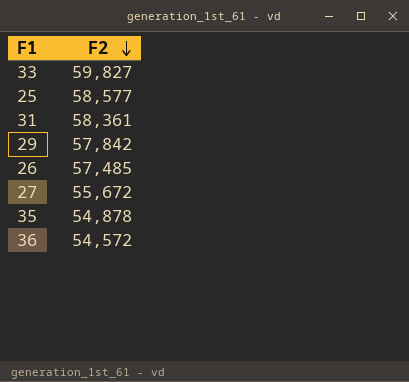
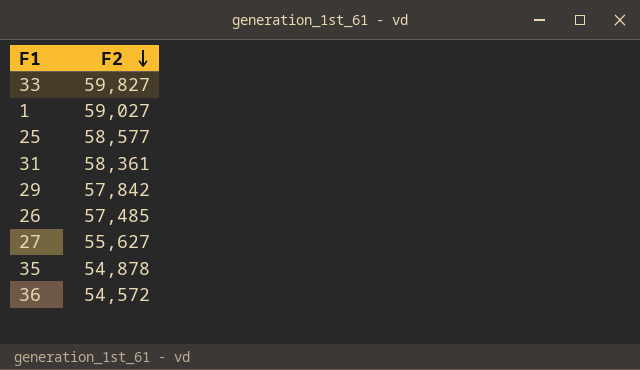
row 1: none -> 59,027
27 | F2: 55,672 -> 55,627

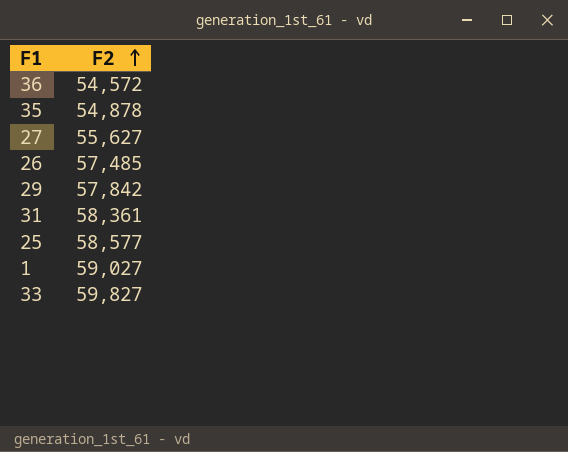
row order: F2 descending -> F2 ascending

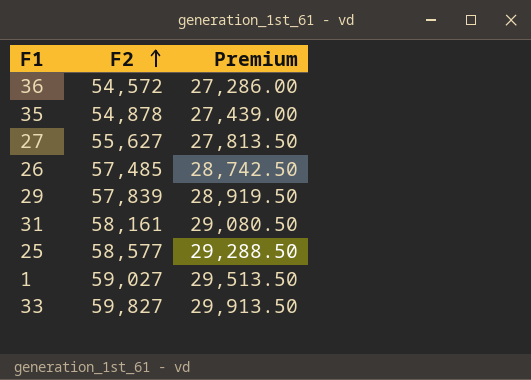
column Premium | formula: none -> [F2] * 0.5
29 | F2: 57,842 -> 57,839
31 | F2: 58,361 -> 58,161

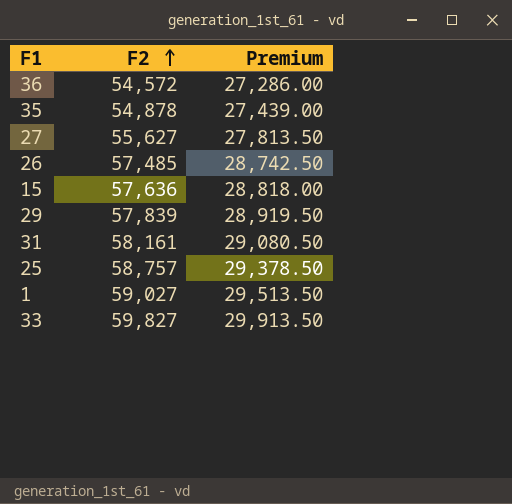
row 15: none -> 57,636 | 28,818.00
25 | F2: 58,577 -> 58,757
25 | Premium: 29,288.50 -> 29,378.50

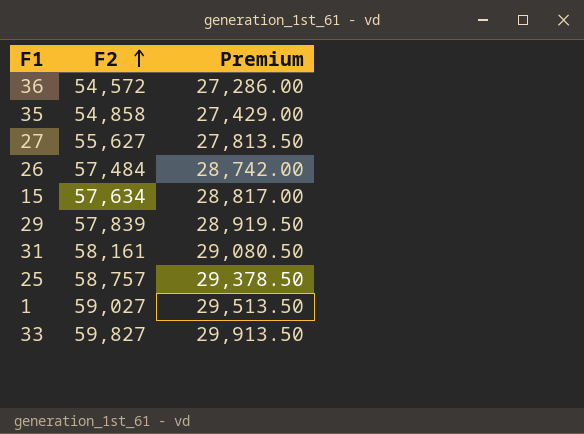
35 | F2: 54,878 -> 54,858
35 | Premium: 27,439.00 -> 27,429.00
26 | F2: 57,485 -> 57,484
26 | Premium: 28,742.50 -> 28,742.00
15 | F2: 57,636 -> 57,634
15 | Premium: 28,818.00 -> 28,817.00

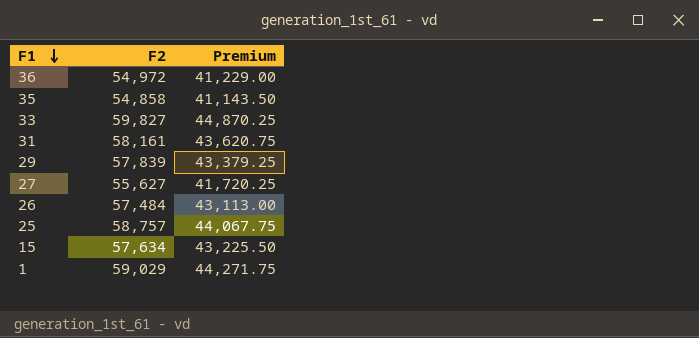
row order: F2 ascending -> F1 descending
column Premium | formula: [F2] * 0.5 -> [F2] * 0.75
36 | F2: 54,572 -> 54,972
1 | F2: 59,027 -> 59,029

